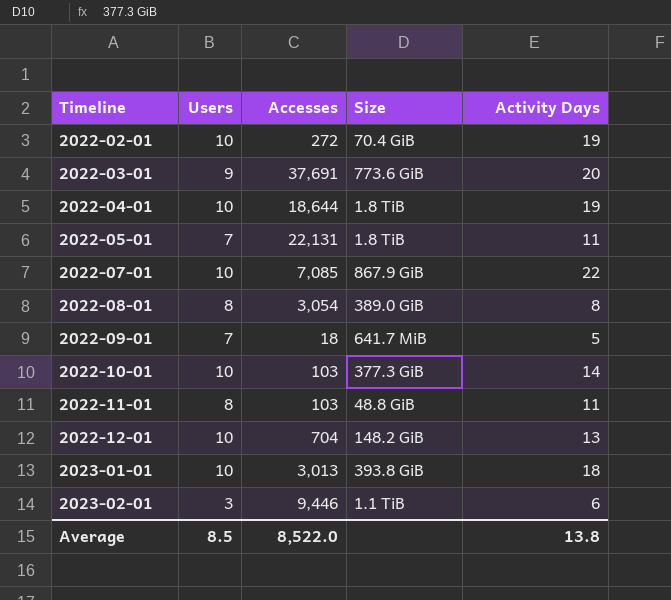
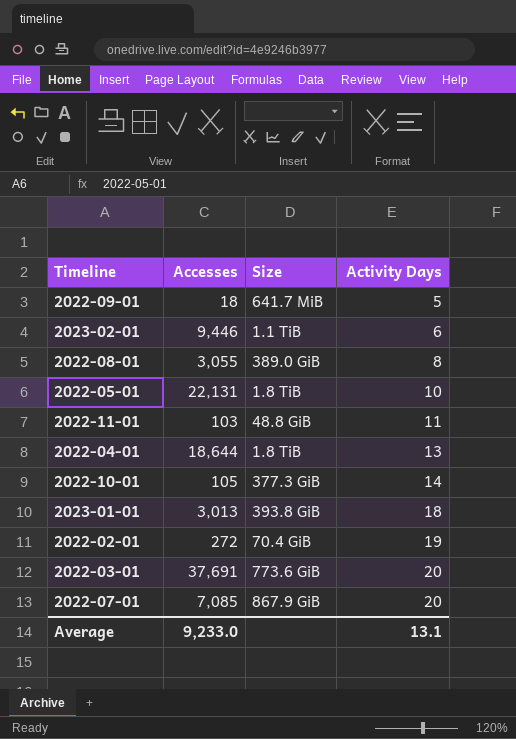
row order: Timeline ascending -> Activity Days ascending
column Users | position: 2 -> none
row 2022-12-01: 10 | 704 | 148.2 GiB | 13 -> none
2022-08-01 | Accesses: 3,054 -> 3,055
2022-05-01 | Activity Days: 11 -> 10
2022-04-01 | Activity Days: 19 -> 13
2022-10-01 | Accesses: 103 -> 105
2022-07-01 | Activity Days: 22 -> 20
Average | Accesses: 8,522.0 -> 9,233.0
Average | Activity Days: 13.8 -> 13.1

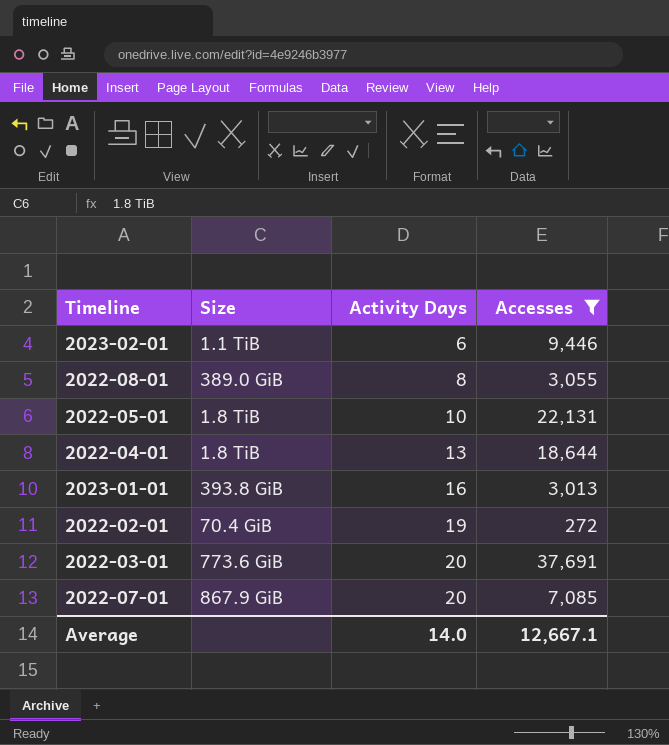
filter: none -> Accesses >= 272
column Accesses | position: 2 -> 4
2023-01-01 | Activity Days: 18 -> 16
Average | Activity Days: 13.1 -> 14.0
Average | Accesses: 9,233.0 -> 12,667.1

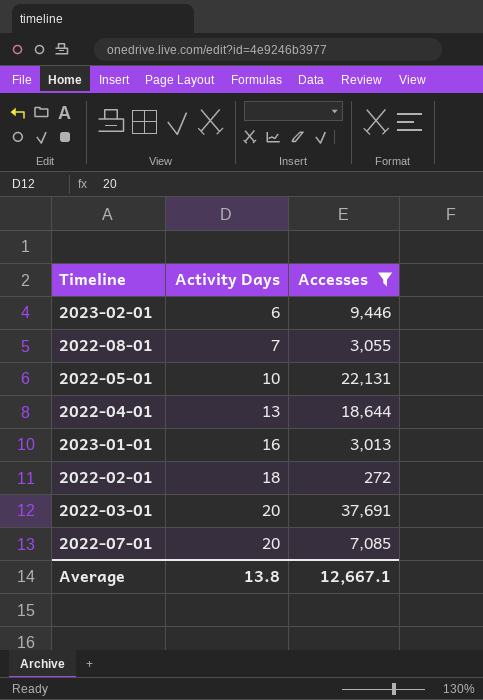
column Size | position: 2 -> none
2022-08-01 | Activity Days: 8 -> 7
2022-02-01 | Activity Days: 19 -> 18
Average | Activity Days: 14.0 -> 13.8

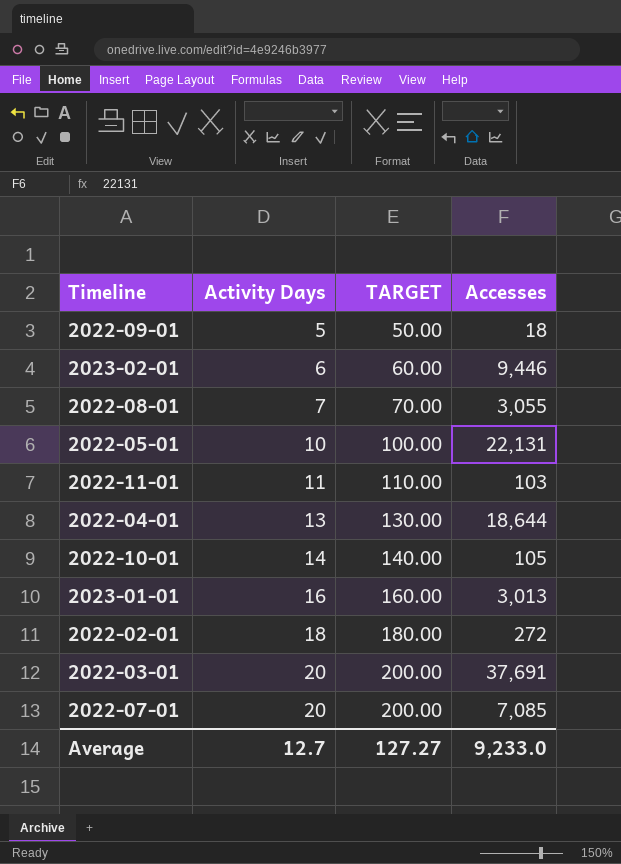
filter: Accesses >= 272 -> none
column TARGET | formula: none -> [Activity Days] * 10
Average | Activity Days: 13.8 -> 12.7
Average | Accesses: 12,667.1 -> 9,233.0

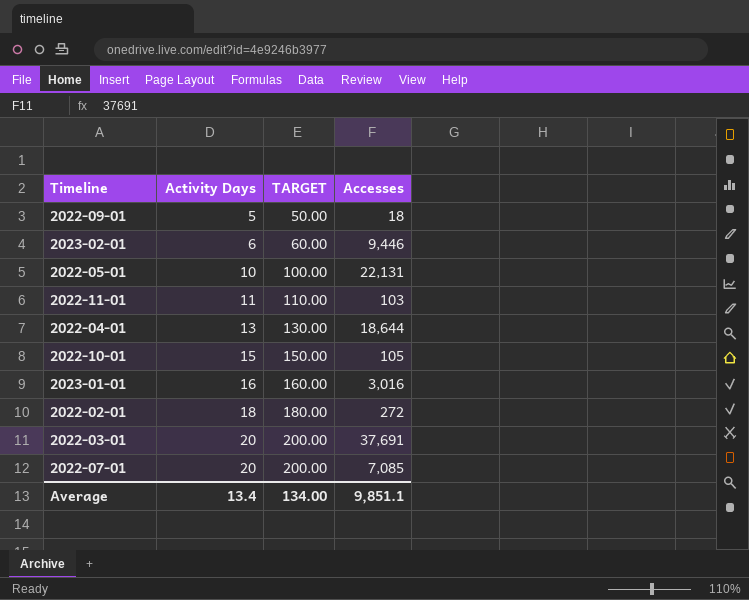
row 2022-08-01: 7 | 70.00 | 3,055 -> none
2022-10-01 | Activity Days: 14 -> 15
2022-10-01 | TARGET: 140.00 -> 150.00
2023-01-01 | Accesses: 3,013 -> 3,016
Average | Activity Days: 12.7 -> 13.4
Average | TARGET: 127.27 -> 134.00
Average | Accesses: 9,233.0 -> 9,851.1

